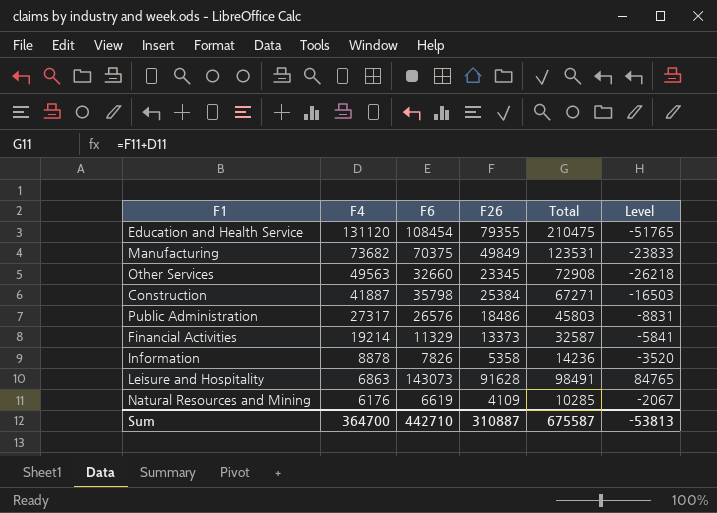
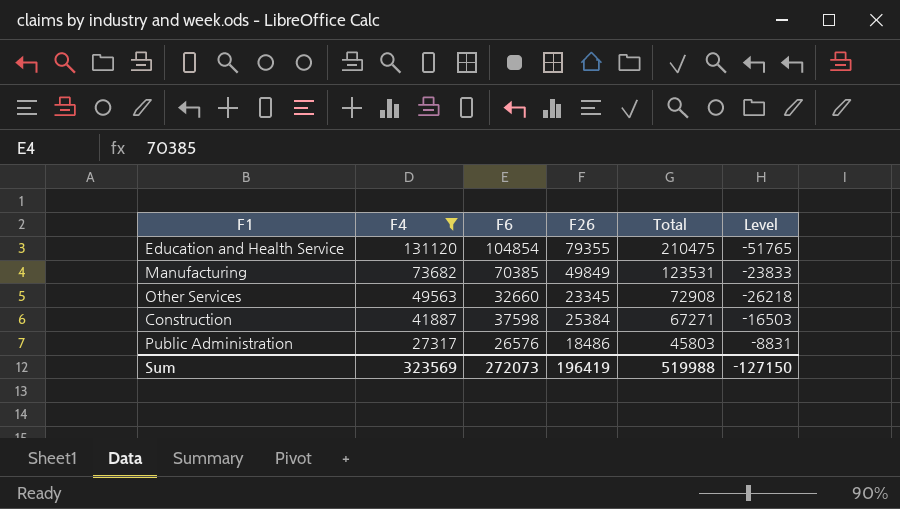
filter: none -> F4 >= 27317
Education and Health Service | F6: 108454 -> 104854
Manufacturing | F6: 70375 -> 70385
Construction | F6: 35798 -> 37598
Sum | F4: 364700 -> 323569
Sum | F6: 442710 -> 272073
Sum | F26: 310887 -> 196419
Sum | Total: 675587 -> 519988
Sum | Level: -53813 -> -127150

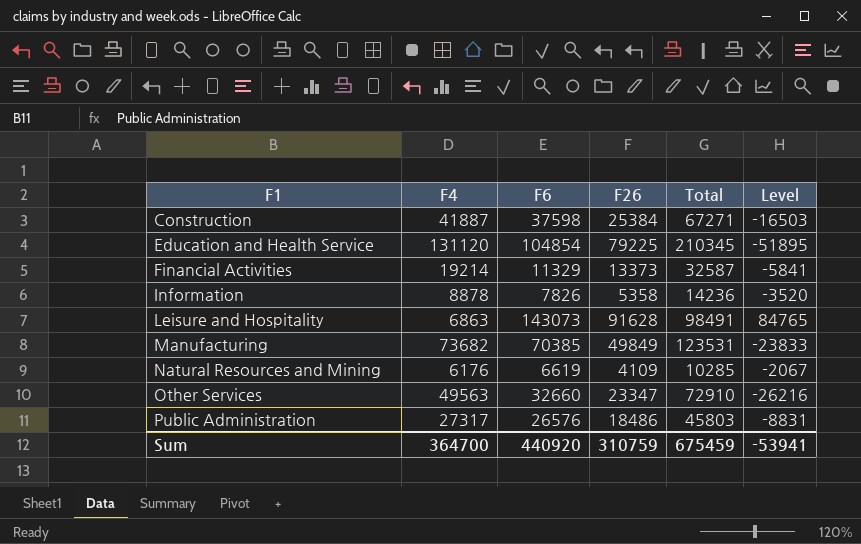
filter: F4 >= 27317 -> none
row order: F4 descending -> F1 ascending
Education and Health Service | F26: 79355 -> 79225
Education and Health Service | Total: 210475 -> 210345
Education and Health Service | Level: -51765 -> -51895
Other Services | F26: 23345 -> 23347
Other Services | Total: 72908 -> 72910
Other Services | Level: -26218 -> -26216
Sum | F4: 323569 -> 364700
Sum | F6: 272073 -> 440920
Sum | F26: 196419 -> 310759
Sum | Total: 519988 -> 675459
Sum | Level: -127150 -> -53941

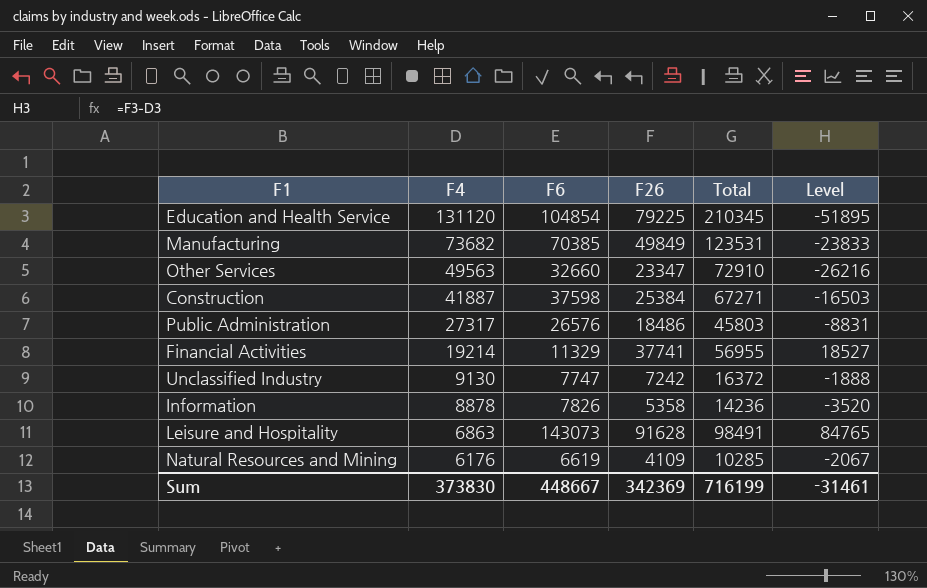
row order: F1 ascending -> F4 descending
Financial Activities | F26: 13373 -> 37741
Financial Activities | Total: 32587 -> 56955
Financial Activities | Level: -5841 -> 18527
row Unclassified Industry: none -> 9130 | 7747 | 7242 | 16372 | -1888
Sum | F4: 364700 -> 373830
Sum | F6: 440920 -> 448667
Sum | F26: 310759 -> 342369
Sum | Total: 675459 -> 716199
Sum | Level: -53941 -> -31461

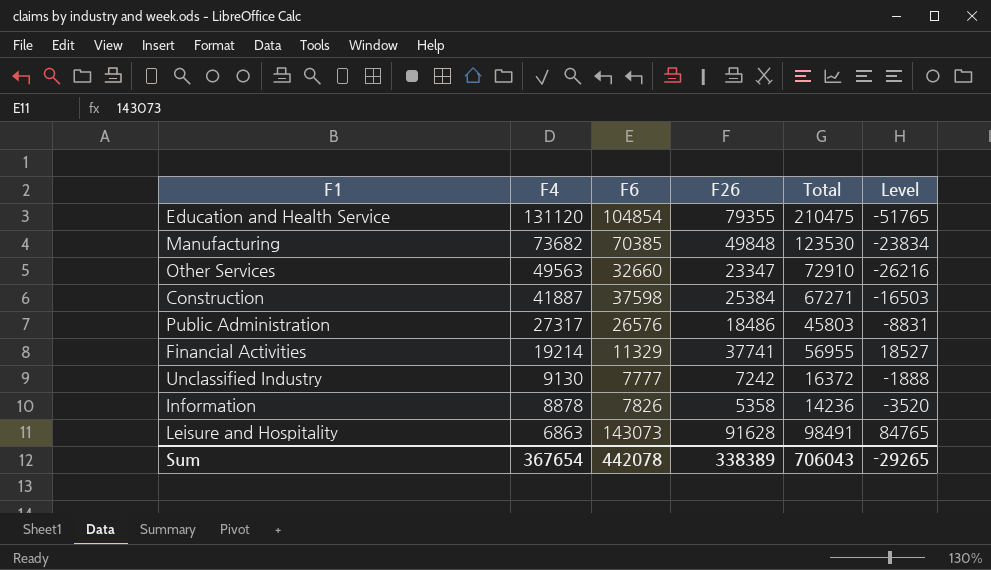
row Natural Resources and Mining: 6176 | 6619 | 4109 | 10285 | -2067 -> none
Education and Health Service | F26: 79225 -> 79355
Education and Health Service | Total: 210345 -> 210475
Education and Health Service | Level: -51895 -> -51765
Manufacturing | F26: 49849 -> 49848
Manufacturing | Total: 123531 -> 123530
Manufacturing | Level: -23833 -> -23834
Unclassified Industry | F6: 7747 -> 7777
Sum | F4: 373830 -> 367654
Sum | F6: 448667 -> 442078
Sum | F26: 342369 -> 338389
Sum | Total: 716199 -> 706043
Sum | Level: -31461 -> -29265

